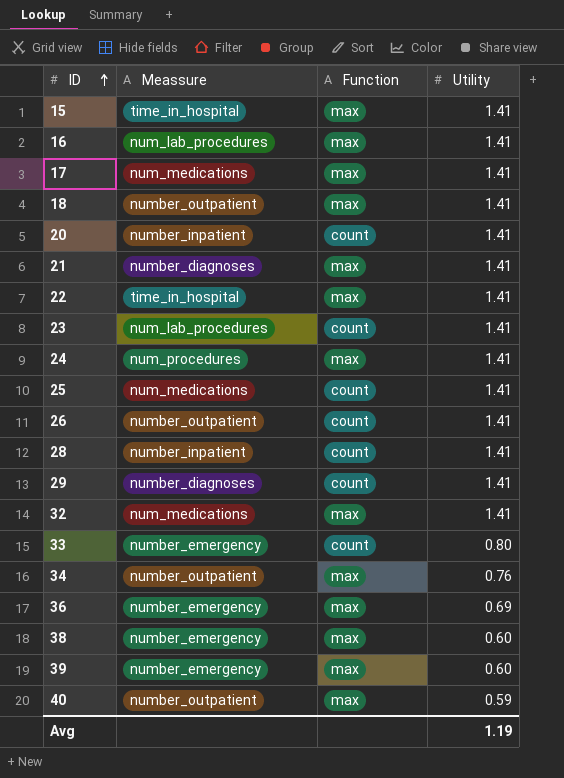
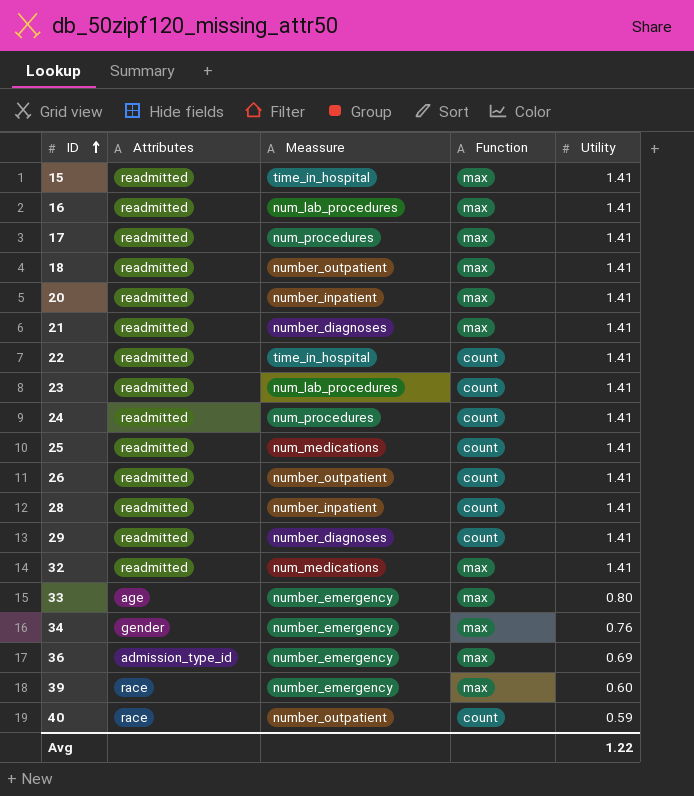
column Attributes | position: none -> 2
row 38: number_emergency | max | 0.60 -> none
17 | Meassure: num_medications -> num_procedures
20 | Function: count -> max
22 | Function: max -> count
24 | Function: max -> count
33 | Function: count -> max
34 | Meassure: number_outpatient -> number_emergency
40 | Function: max -> count
Avg | Utility: 1.19 -> 1.22

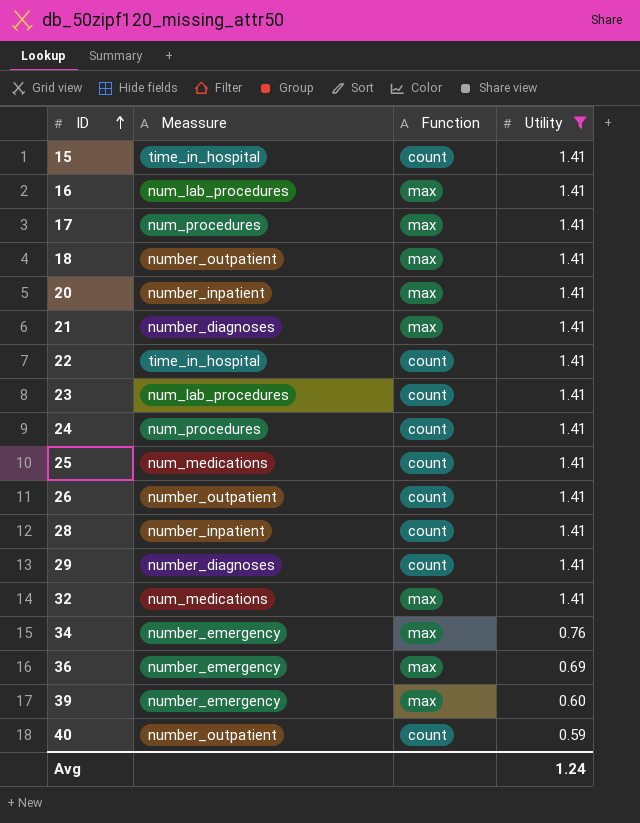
filter: none -> Utility != 0.80
column Attributes | position: 2 -> none
15 | Function: max -> count
Avg | Utility: 1.22 -> 1.24

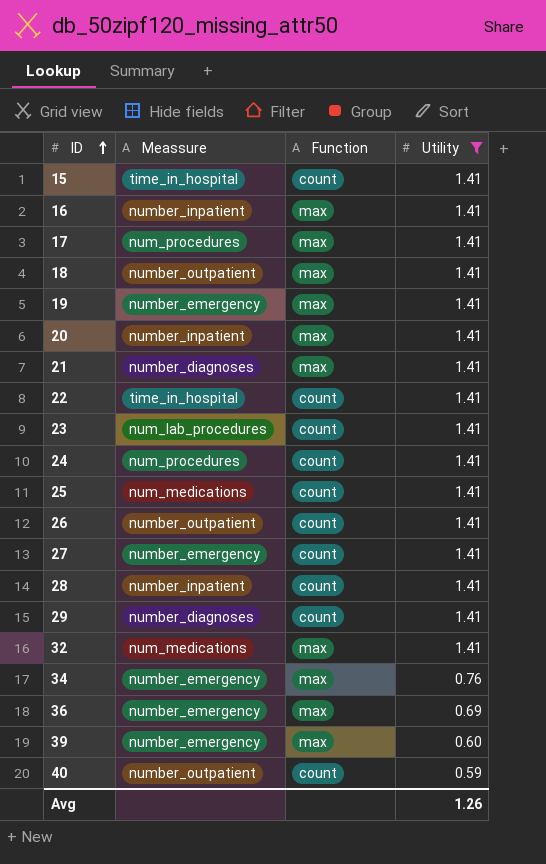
16 | Meassure: num_lab_procedures -> number_inpatient
row 19: none -> number_emergency | max | 1.41
row 27: none -> number_emergency | count | 1.41
Avg | Utility: 1.24 -> 1.26

